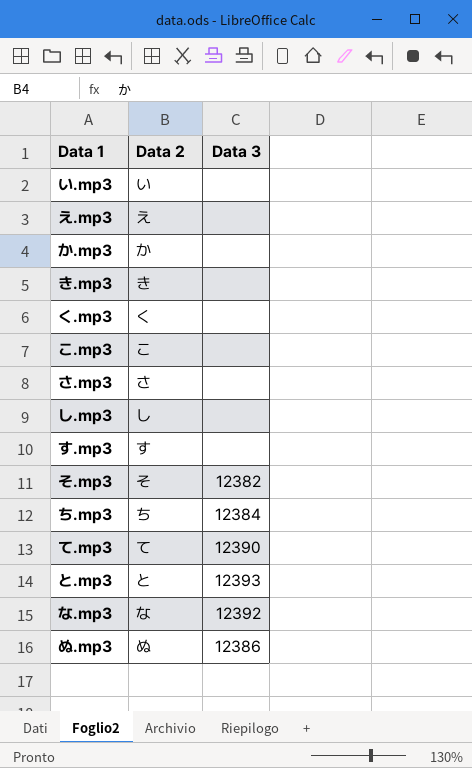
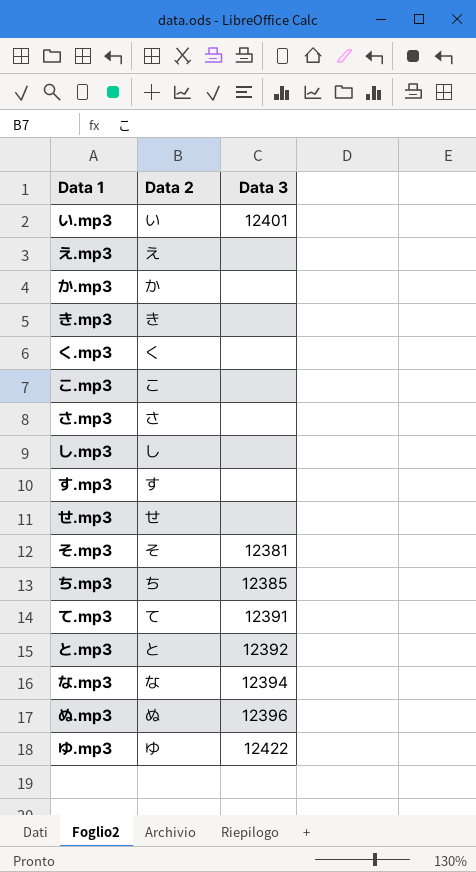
い.mp3 | Data 3: none -> 12401
row せ.mp3: none -> せ | none
そ.mp3 | Data 3: 12382 -> 12381
ち.mp3 | Data 3: 12384 -> 12385
て.mp3 | Data 3: 12390 -> 12391
と.mp3 | Data 3: 12393 -> 12392
な.mp3 | Data 3: 12392 -> 12394
ぬ.mp3 | Data 3: 12386 -> 12396
row ゆ.mp3: none -> ゆ | 12422

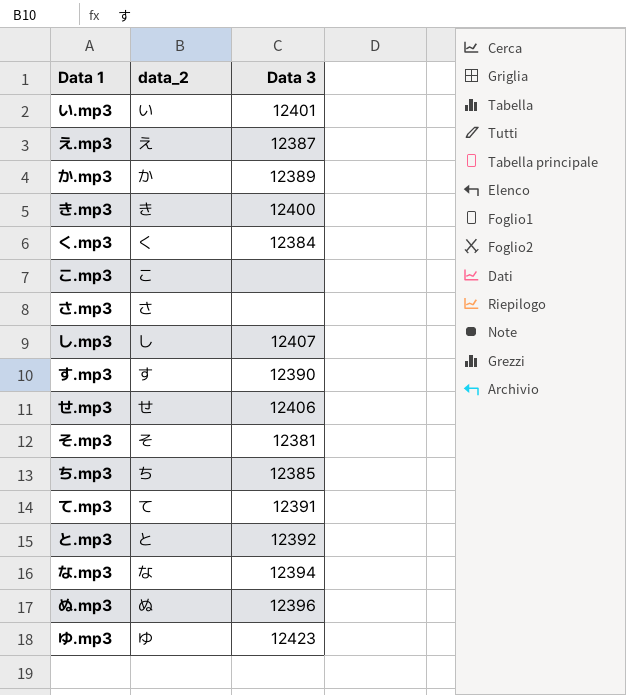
column name: Data 2 -> data_2
え.mp3 | Data 3: none -> 12387
か.mp3 | Data 3: none -> 12389
き.mp3 | Data 3: none -> 12400
く.mp3 | Data 3: none -> 12384
し.mp3 | Data 3: none -> 12407
す.mp3 | Data 3: none -> 12390
せ.mp3 | Data 3: none -> 12406
ゆ.mp3 | Data 3: 12422 -> 12423

